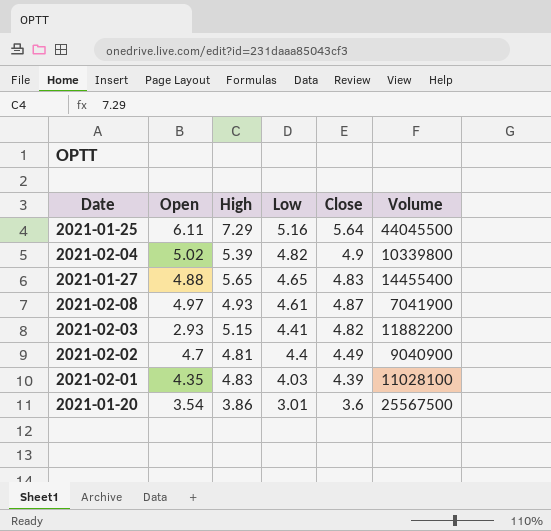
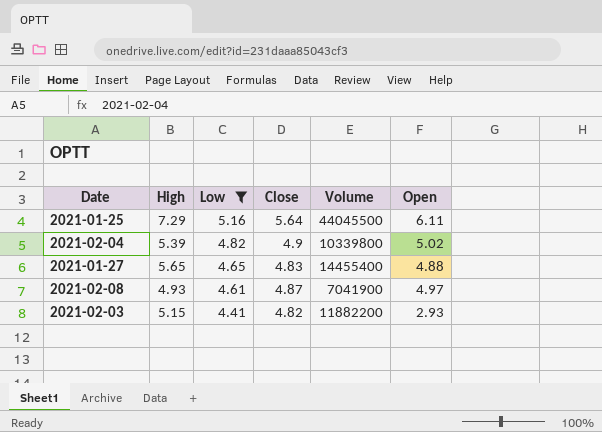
filter: none -> Low >= 4.41
column Open | position: 2 -> 6

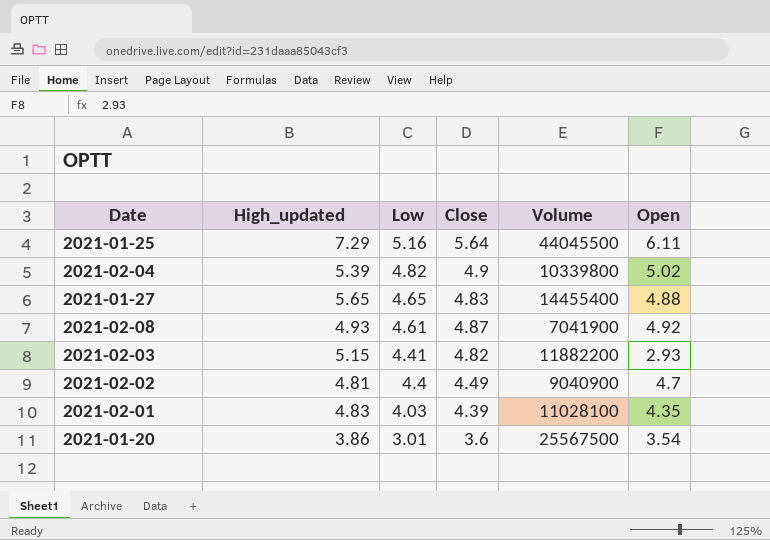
filter: Low >= 4.41 -> none
column name: High -> High_updated
2021-02-08 | Open: 4.97 -> 4.92

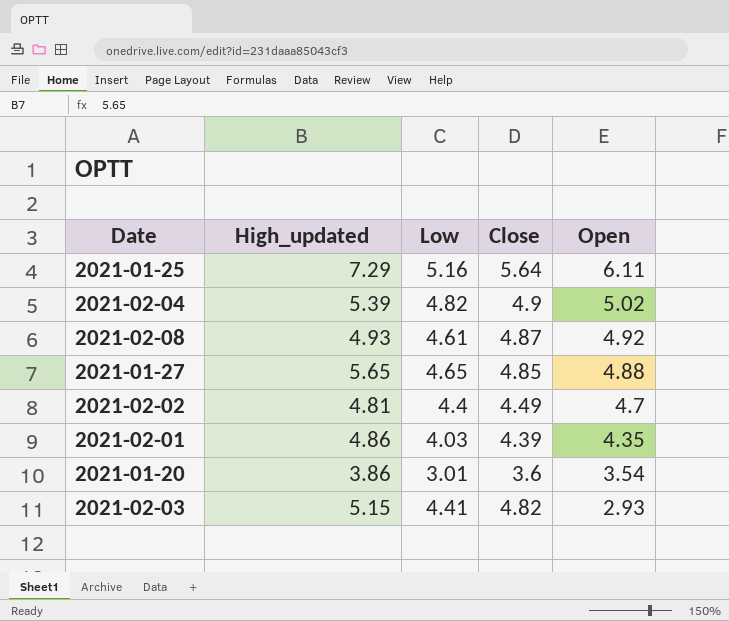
row order: Low descending -> Open descending
column Volume | position: 5 -> none
2021-01-27 | Close: 4.83 -> 4.85
2021-02-01 | High_updated: 4.83 -> 4.86

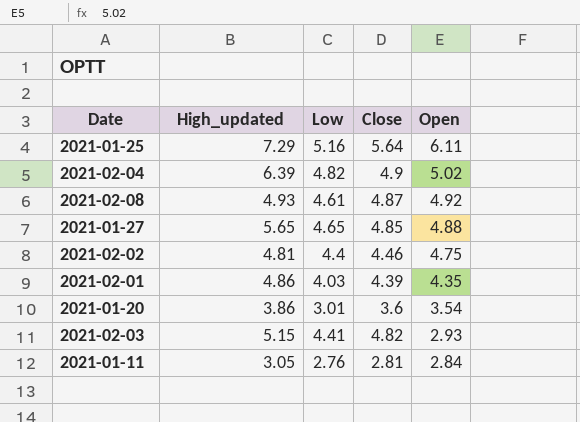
2021-02-04 | High_updated: 5.39 -> 6.39
2021-02-02 | Close: 4.49 -> 4.46
2021-02-02 | Open: 4.7 -> 4.75
row 2021-01-11: none -> 3.05 | 2.76 | 2.81 | 2.84

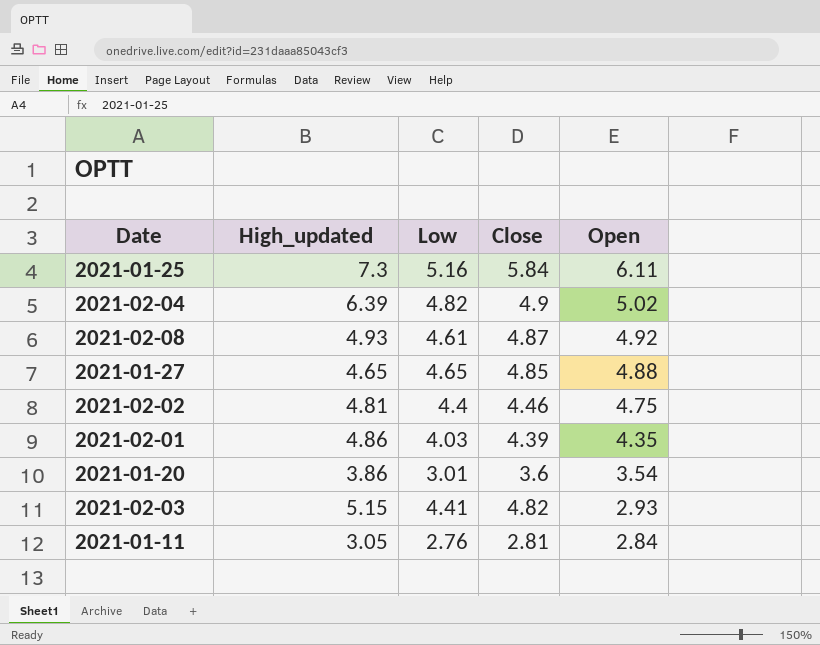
2021-01-25 | High_updated: 7.29 -> 7.3
2021-01-25 | Close: 5.64 -> 5.84
2021-01-27 | High_updated: 5.65 -> 4.65

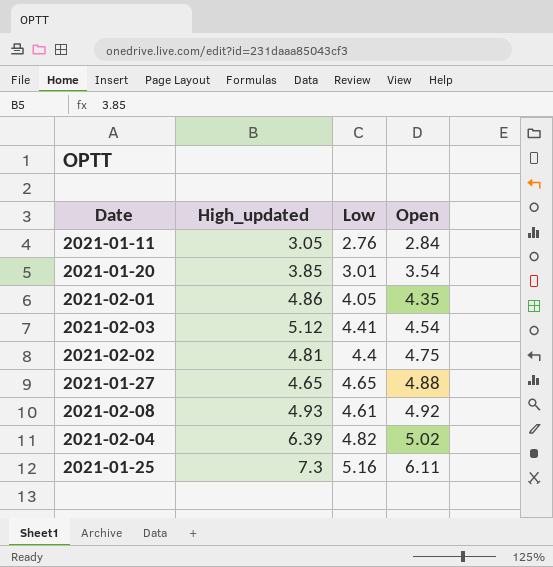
row order: Open descending -> Open ascending
column Close | position: 4 -> none
2021-01-20 | High_updated: 3.86 -> 3.85
2021-02-01 | Low: 4.03 -> 4.05
2021-02-03 | High_updated: 5.15 -> 5.12
2021-02-03 | Open: 2.93 -> 4.54

